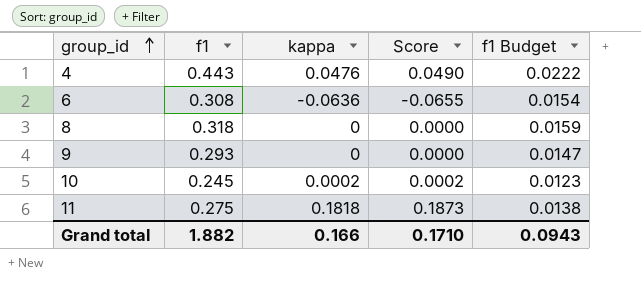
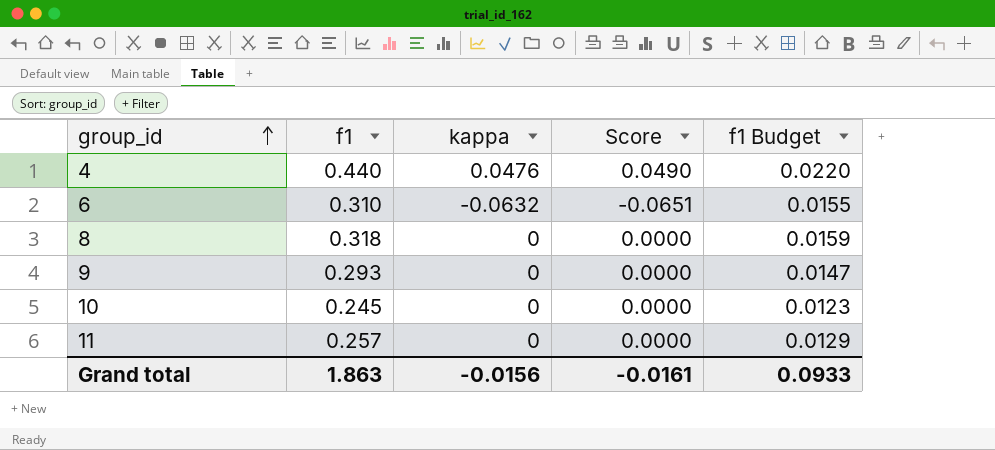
4 | f1: 0.443 -> 0.440
4 | f1 Budget: 0.0222 -> 0.0220
6 | f1: 0.308 -> 0.310
6 | kappa: -0.0636 -> -0.0632
6 | Score: -0.0655 -> -0.0651
6 | f1 Budget: 0.0154 -> 0.0155
10 | kappa: 0.0002 -> 0
10 | Score: 0.0002 -> 0.0000
11 | f1: 0.275 -> 0.257
11 | kappa: 0.1818 -> 0
11 | Score: 0.1873 -> 0.0000
11 | f1 Budget: 0.0138 -> 0.0129
Grand total | f1: 1.882 -> 1.863
Grand total | kappa: 0.166 -> -0.0156
Grand total | Score: 0.1710 -> -0.0161
Grand total | f1 Budget: 0.0943 -> 0.0933

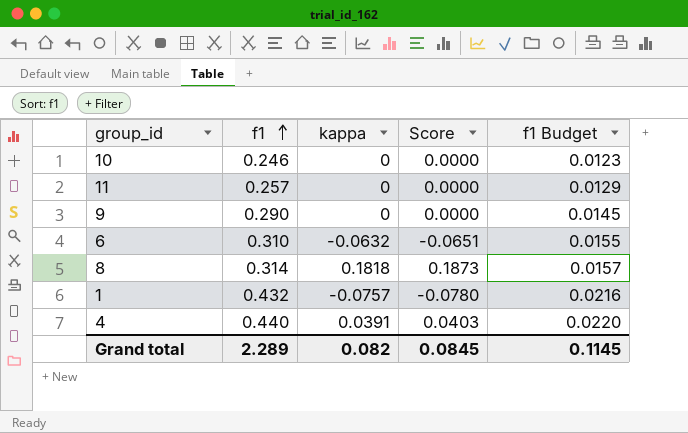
row order: group_id ascending -> f1 ascending
10 | f1: 0.245 -> 0.246
9 | f1: 0.293 -> 0.290
9 | f1 Budget: 0.0147 -> 0.0145
8 | f1: 0.318 -> 0.314
8 | kappa: 0 -> 0.1818
8 | Score: 0.0000 -> 0.1873
8 | f1 Budget: 0.0159 -> 0.0157
row 1: none -> 0.432 | -0.0757 | -0.0780 | 0.0216
4 | kappa: 0.0476 -> 0.0391
4 | Score: 0.0490 -> 0.0403
Grand total | f1: 1.863 -> 2.289
Grand total | kappa: -0.0156 -> 0.082
Grand total | Score: -0.0161 -> 0.0845
Grand total | f1 Budget: 0.0933 -> 0.1145

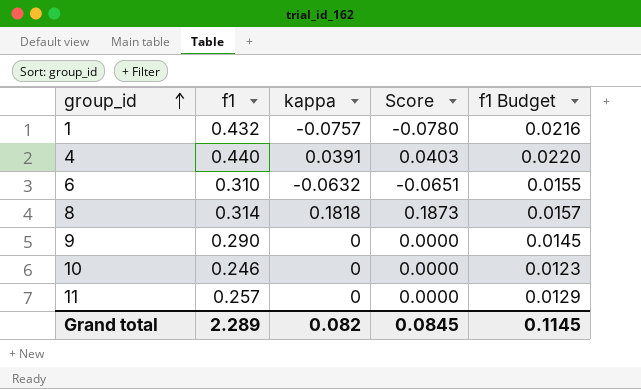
row order: f1 ascending -> group_id ascending

